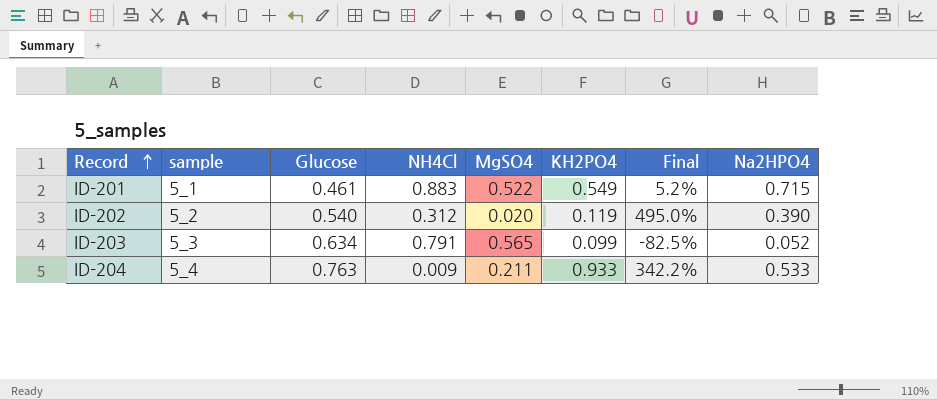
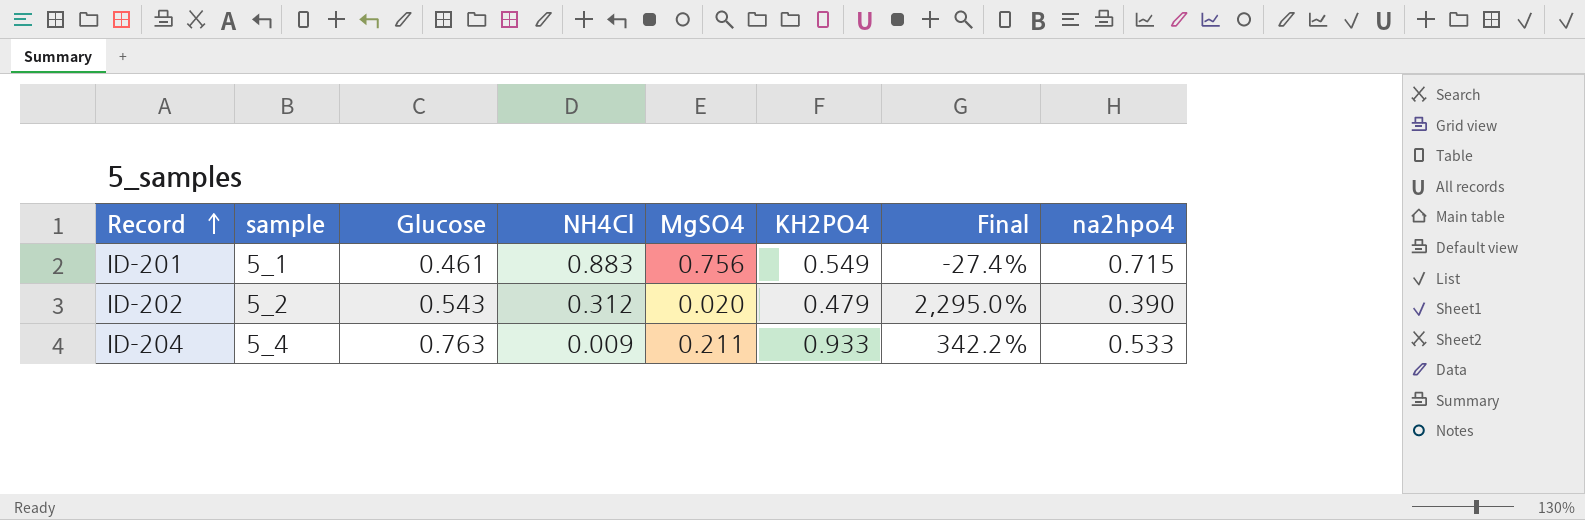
column name: Na2HPO4 -> na2hpo4
row ID-203: 5_3 | 0.634 | 0.791 | 0.565 | 0.099 | -82.5% | 0.052 -> none
ID-201 | MgSO4: 0.522 -> 0.756
ID-201 | Final: 5.2% -> -27.4%
ID-202 | Glucose: 0.540 -> 0.543
ID-202 | KH2PO4: 0.119 -> 0.479
ID-202 | Final: 495.0% -> 2,295.0%

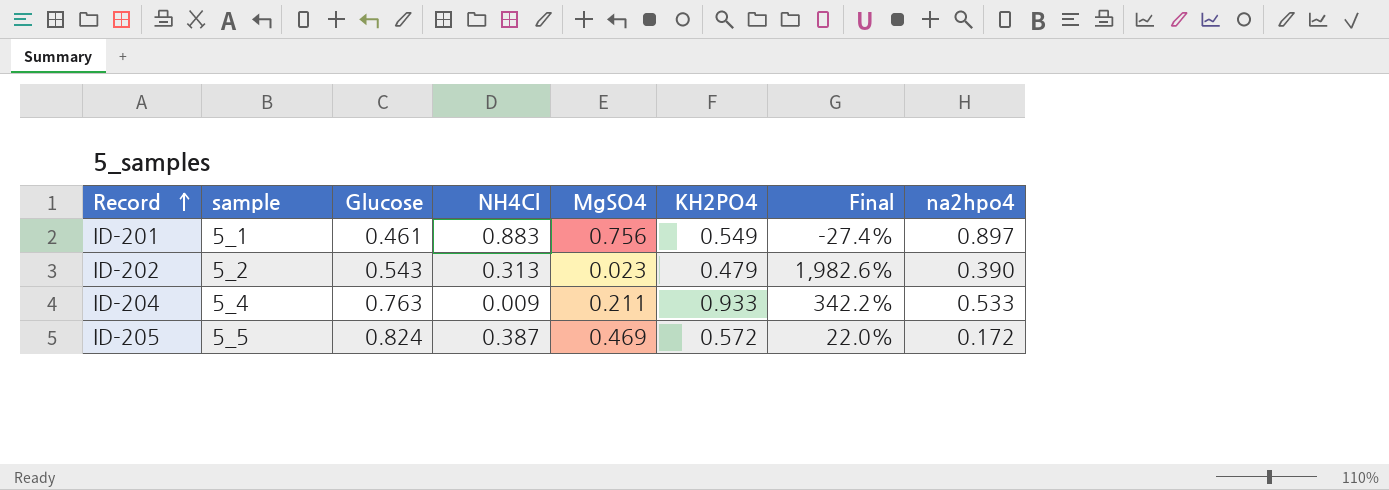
ID-201 | na2hpo4: 0.715 -> 0.897
ID-202 | NH4Cl: 0.312 -> 0.313
ID-202 | MgSO4: 0.020 -> 0.023
ID-202 | Final: 2,295.0% -> 1,982.6%
row ID-205: none -> 5_5 | 0.824 | 0.387 | 0.469 | 0.572 | 22.0% | 0.172

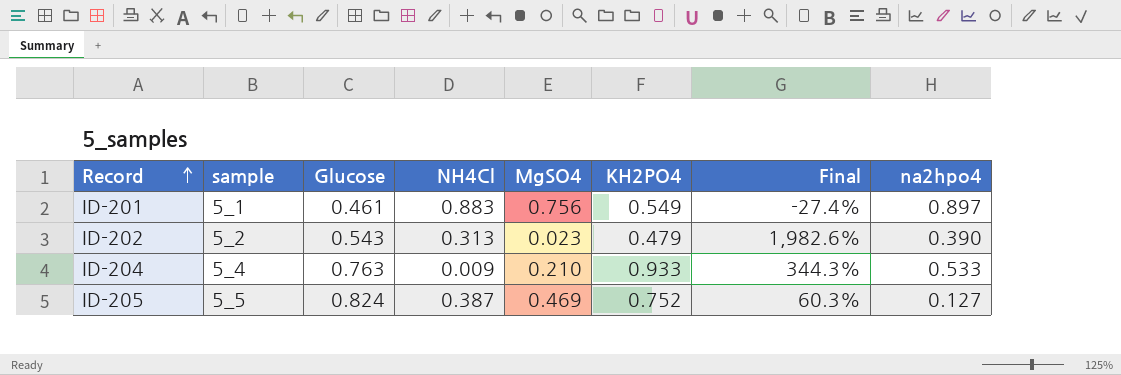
ID-204 | MgSO4: 0.211 -> 0.210
ID-204 | Final: 342.2% -> 344.3%
ID-205 | KH2PO4: 0.572 -> 0.752
ID-205 | Final: 22.0% -> 60.3%
ID-205 | na2hpo4: 0.172 -> 0.127

